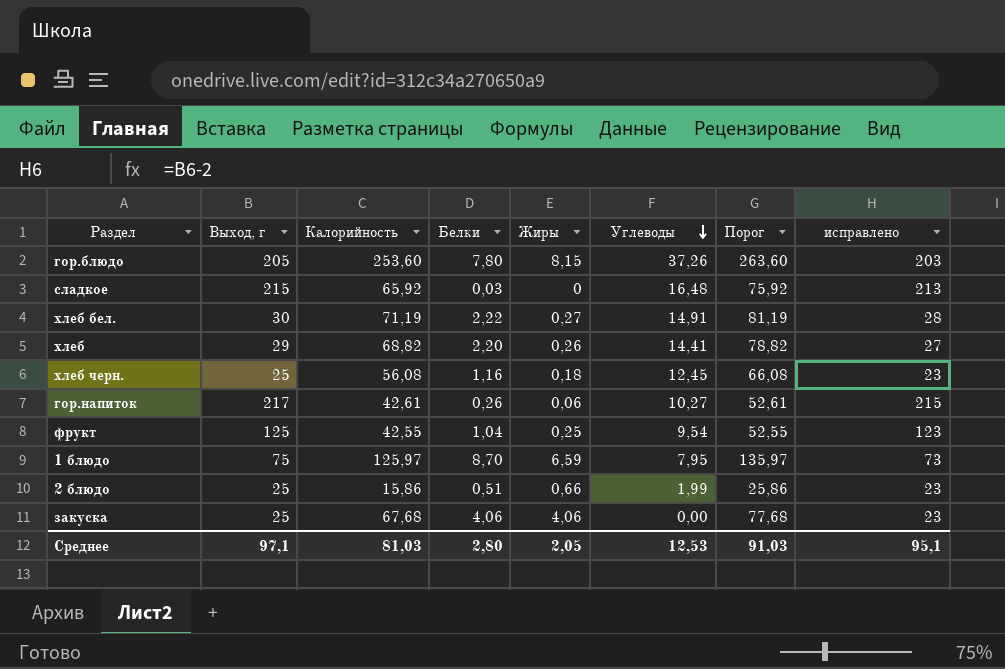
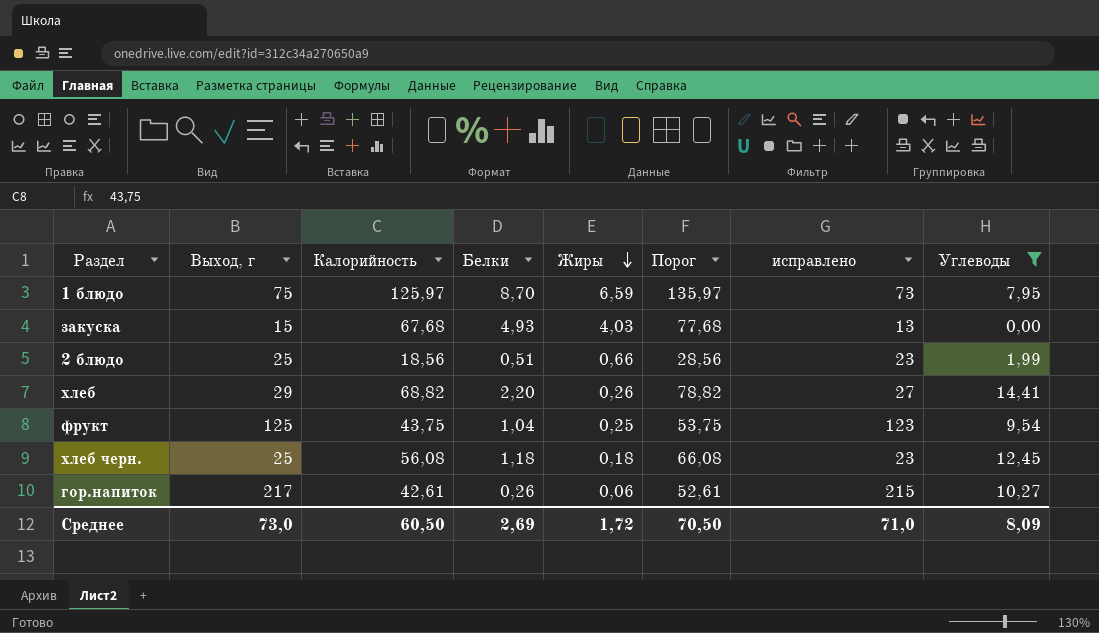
filter: none -> Углеводы <= 14,41
row order: Углеводы descending -> Жиры descending
column Углеводы | position: 6 -> 8
закуска | Выход, г: 25 -> 15
закуска | Белки: 4,06 -> 4,93
закуска | Жиры: 4,06 -> 4,03
закуска | исправлено: 23 -> 13
2 блюдо | Калорийность: 15,86 -> 18,56
2 блюдо | Порог: 25,86 -> 28,56
фрукт | Калорийность: 42,55 -> 43,75
фрукт | Порог: 52,55 -> 53,75
хлеб черн. | Белки: 1,16 -> 1,18
Среднее | Выход, г: 97,1 -> 73,0
Среднее | Калорийность: 81,03 -> 60,50
Среднее | Белки: 2,80 -> 2,69
Среднее | Жиры: 2,05 -> 1,72
Среднее | Порог: 91,03 -> 70,50
Среднее | исправлено: 95,1 -> 71,0
Среднее | Углеводы: 12,53 -> 8,09

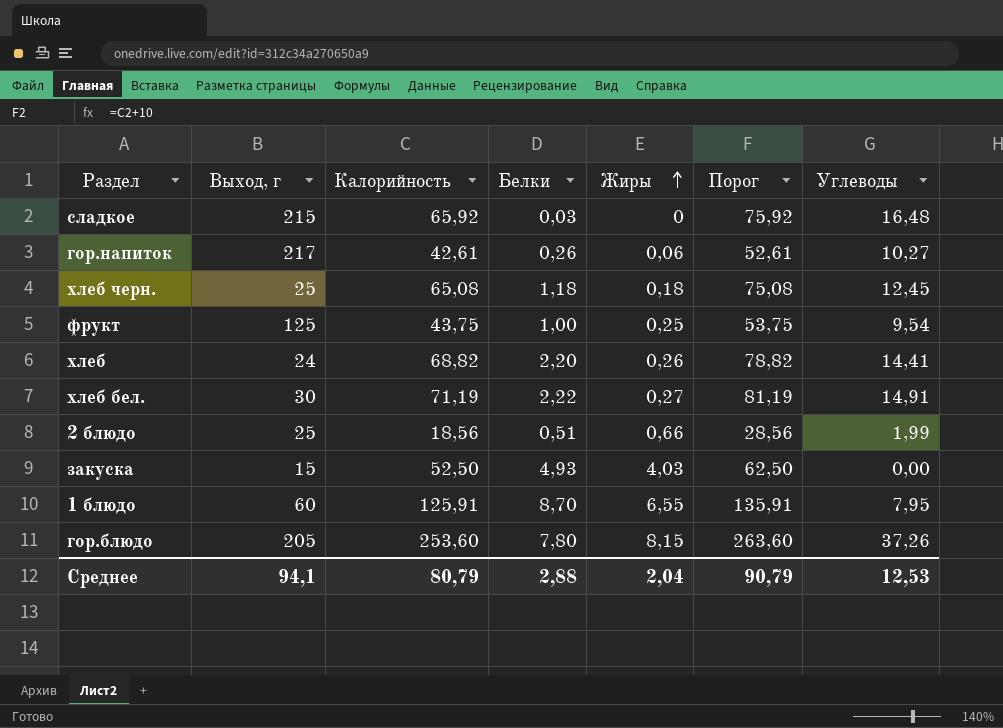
filter: Углеводы <= 14,41 -> none
row order: Жиры descending -> Жиры ascending
column исправлено | formula: [Выход, г] - 2 -> none
хлеб черн. | Калорийность: 56,08 -> 65,08
хлеб черн. | Порог: 66,08 -> 75,08
фрукт | Белки: 1,04 -> 1,00
хлеб | Выход, г: 29 -> 24
закуска | Калорийность: 67,68 -> 52,50
закуска | Порог: 77,68 -> 62,50
1 блюдо | Выход, г: 75 -> 60
1 блюдо | Калорийность: 125,97 -> 125,91
1 блюдо | Жиры: 6,59 -> 6,55
1 блюдо | Порог: 135,97 -> 135,91
Среднее | Выход, г: 73,0 -> 94,1
Среднее | Калорийность: 60,50 -> 80,79
Среднее | Белки: 2,69 -> 2,88
Среднее | Жиры: 1,72 -> 2,04
Среднее | Порог: 70,50 -> 90,79
Среднее | Углеводы: 8,09 -> 12,53

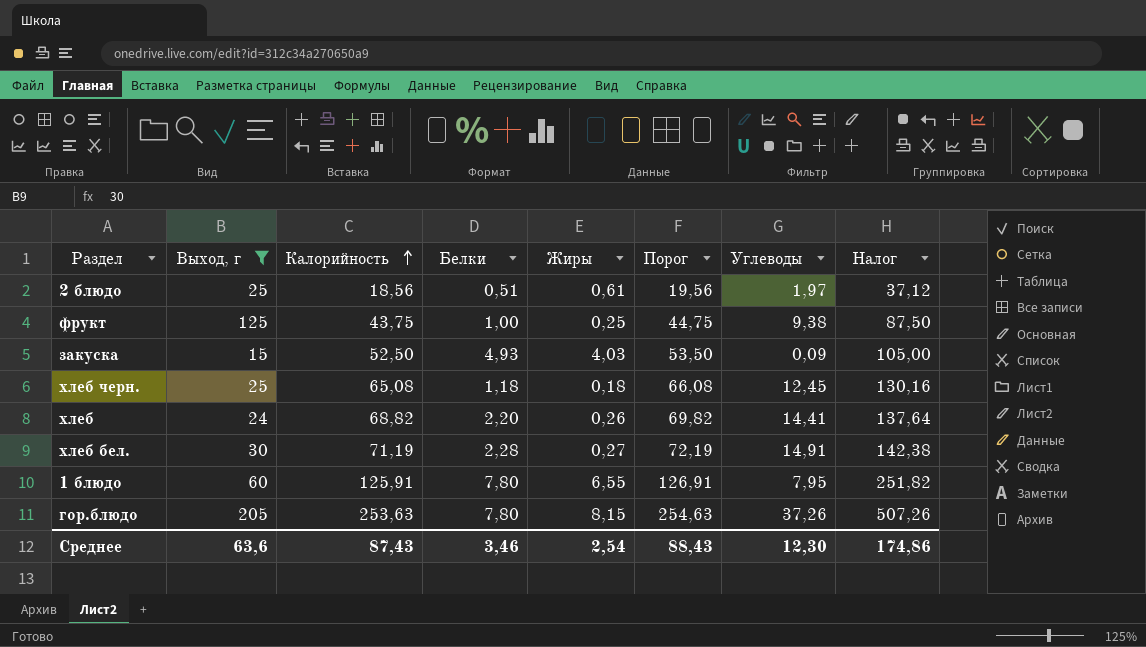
filter: none -> Выход, г <= 205
row order: Жиры ascending -> Калорийность ascending
column Порог | formula: [Калорийность] + 10 -> [Калорийность] + 1
column Налог | formula: none -> [Калорийность] * 2
2 блюдо | Жиры: 0,66 -> 0,61
2 блюдо | Углеводы: 1,99 -> 1,97
фрукт | Углеводы: 9,54 -> 9,38
закуска | Углеводы: 0,00 -> 0,09
хлеб бел. | Белки: 2,22 -> 2,28
1 блюдо | Белки: 8,70 -> 7,80
гор.блюдо | Калорийность: 253,60 -> 253,63
Среднее | Выход, г: 94,1 -> 63,6
Среднее | Калорийность: 80,79 -> 87,43
Среднее | Белки: 2,88 -> 3,46
Среднее | Жиры: 2,04 -> 2,54
Среднее | Порог: 90,79 -> 88,43
Среднее | Углеводы: 12,53 -> 12,30

